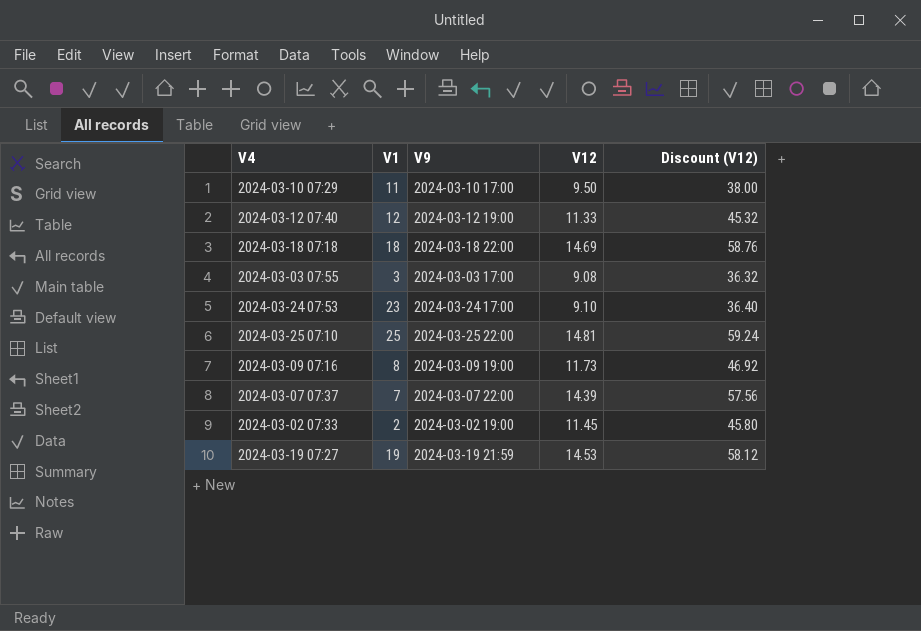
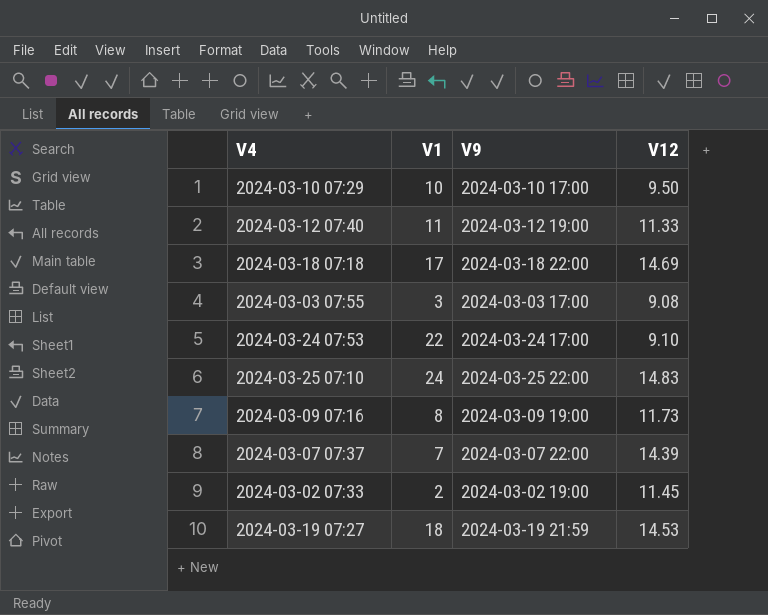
column Discount (V12) | formula: [V12] * 4 -> none
2024-03-10 07:29 | V1: 11 -> 10
2024-03-12 07:40 | V1: 12 -> 11
2024-03-18 07:18 | V1: 18 -> 17
2024-03-24 07:53 | V1: 23 -> 22
2024-03-25 07:10 | V1: 25 -> 24
2024-03-25 07:10 | V12: 14.81 -> 14.83
2024-03-19 07:27 | V1: 19 -> 18

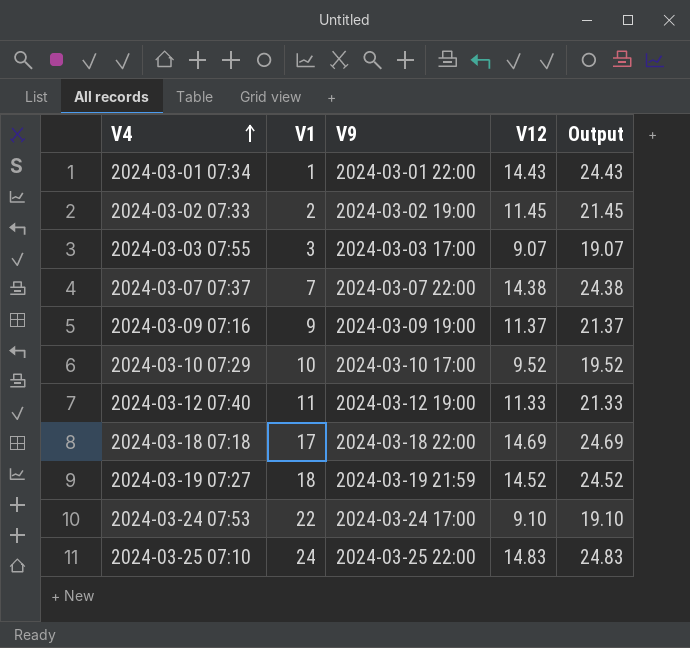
row order: none -> V4 ascending
column Output | formula: none -> [V12] + 10
row 2024-03-01 07:34: none -> 1 | 2024-03-01 22:00 | 14.43 | 24.43
2024-03-03 07:55 | V12: 9.08 -> 9.07
2024-03-07 07:37 | V12: 14.39 -> 14.38
2024-03-09 07:16 | V1: 8 -> 9
2024-03-09 07:16 | V12: 11.73 -> 11.37
2024-03-10 07:29 | V12: 9.50 -> 9.52
2024-03-19 07:27 | V12: 14.53 -> 14.52

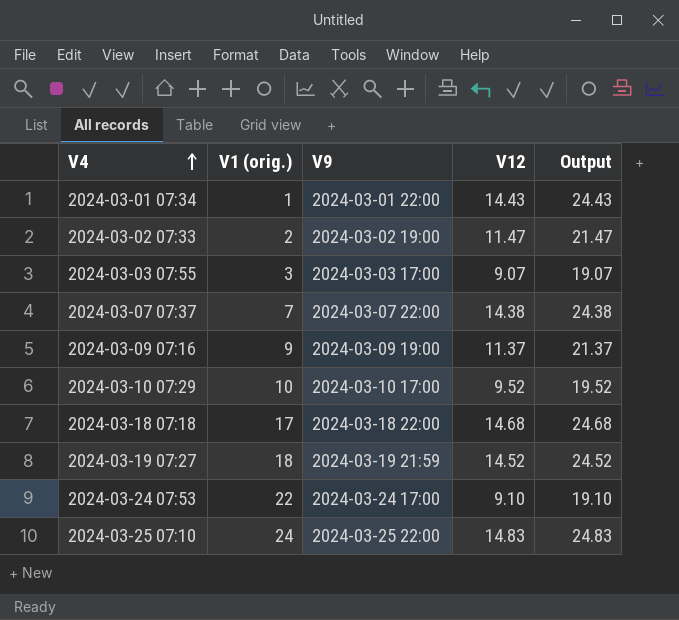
column name: V1 -> V1 (orig.)
row 2024-03-12 07:40: 11 | 2024-03-12 19:00 | 11.33 | 21.33 -> none
2024-03-02 07:33 | V12: 11.45 -> 11.47
2024-03-02 07:33 | Output: 21.45 -> 21.47
2024-03-18 07:18 | V12: 14.69 -> 14.68
2024-03-18 07:18 | Output: 24.69 -> 24.68

